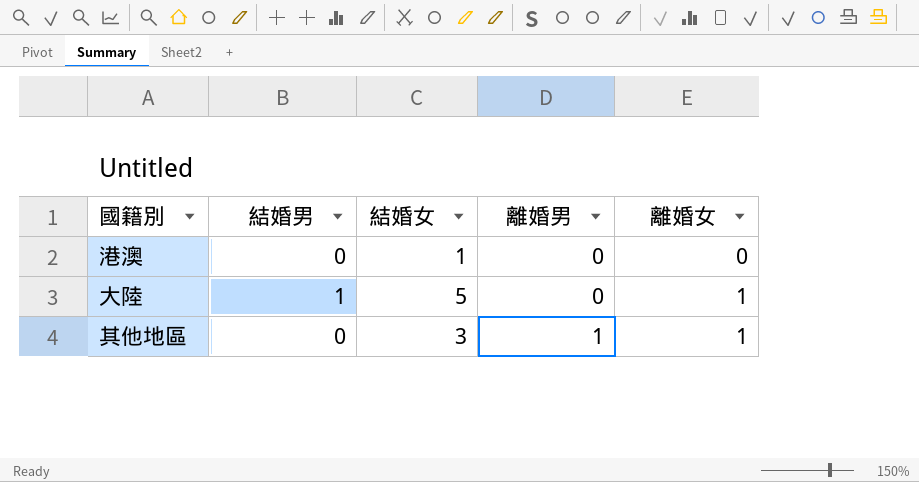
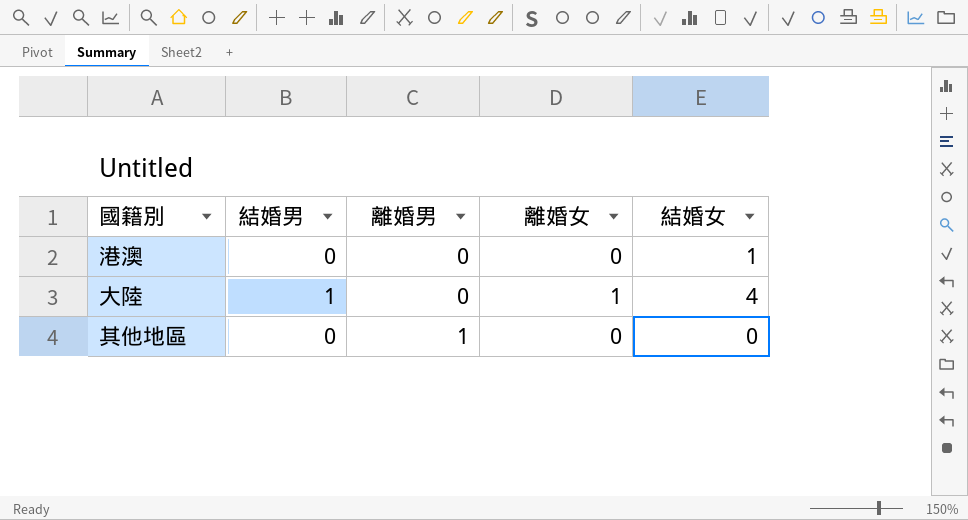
column 結婚女 | position: 3 -> 5
大陸 | 結婚女: 5 -> 4
其他地區 | 離婚女: 1 -> 0
其他地區 | 結婚女: 3 -> 0

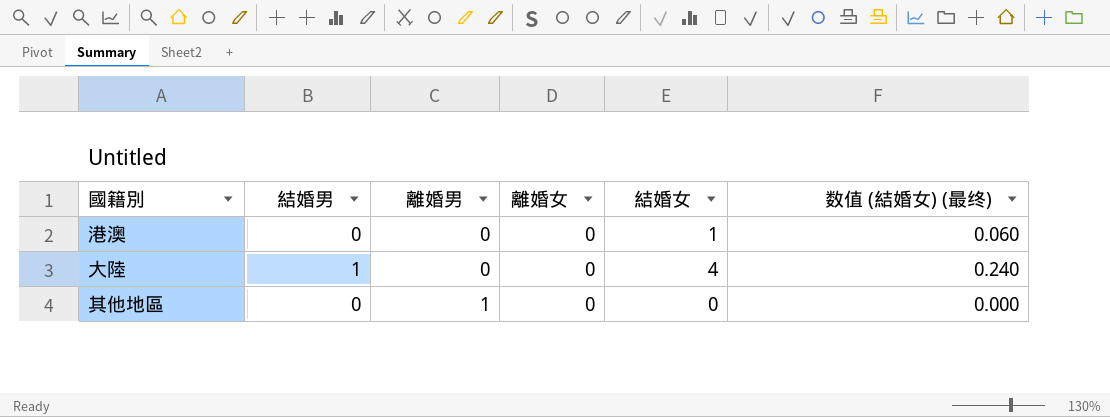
column 数值 (結婚女) (最终) | formula: none -> [結婚女] * 0.06
大陸 | 離婚女: 1 -> 0

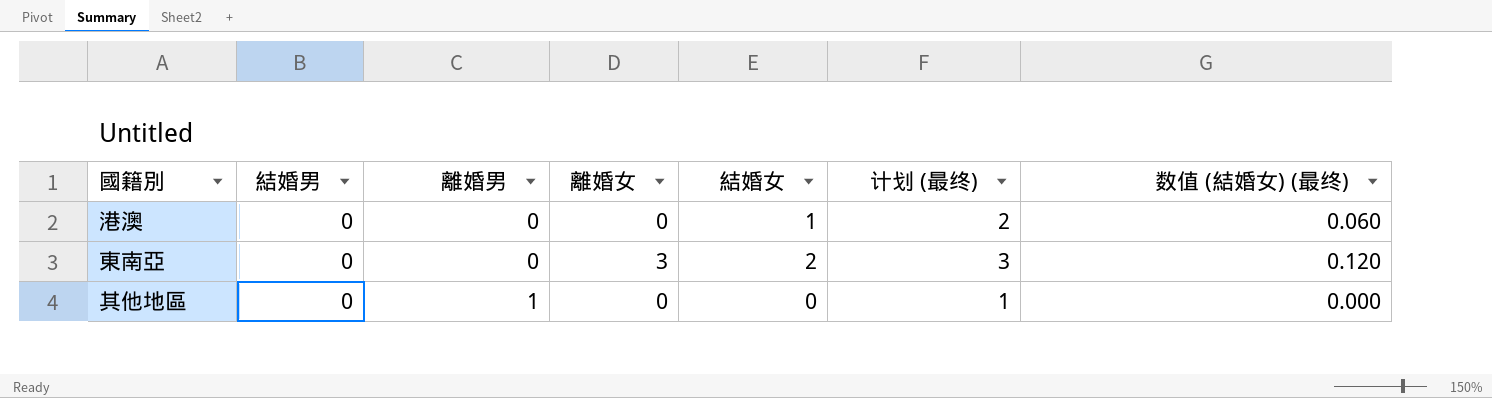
column 计划 (最终) | formula: none -> [結婚女] + 1
row 大陸: 1 | 0 | 0 | 4 | 0.240 -> none
row 東南亞: none -> 0 | 0 | 3 | 2 | 3 | 0.120

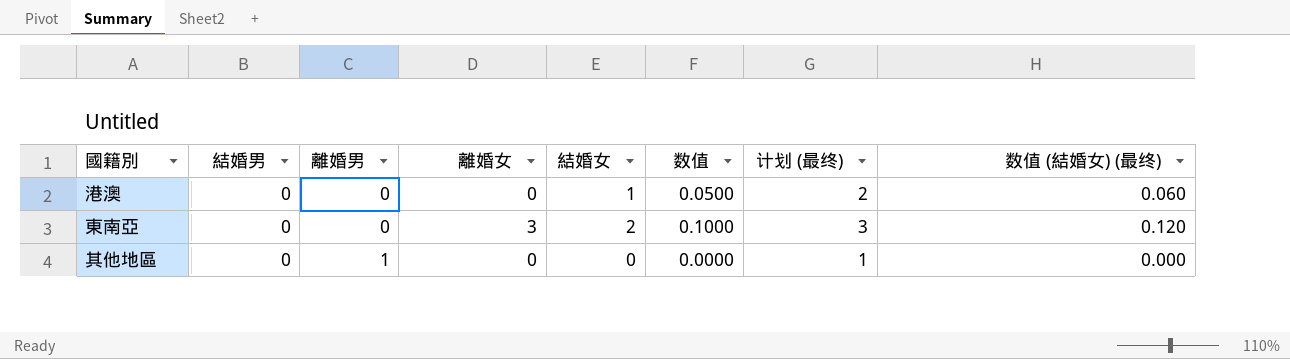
column 数值 | formula: none -> [結婚女] * 0.05

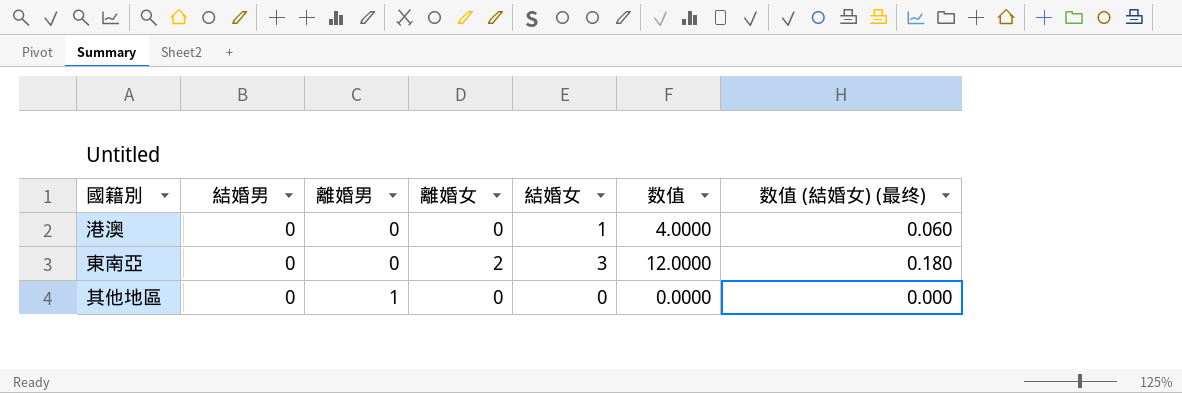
column 计划 (最终) | formula: [結婚女] + 1 -> none
column 数值 | formula: [結婚女] * 0.05 -> [結婚女] * 4
東南亞 | 離婚女: 3 -> 2
東南亞 | 結婚女: 2 -> 3
東南亞 | 数值 (結婚女) (最终): 0.120 -> 0.180

